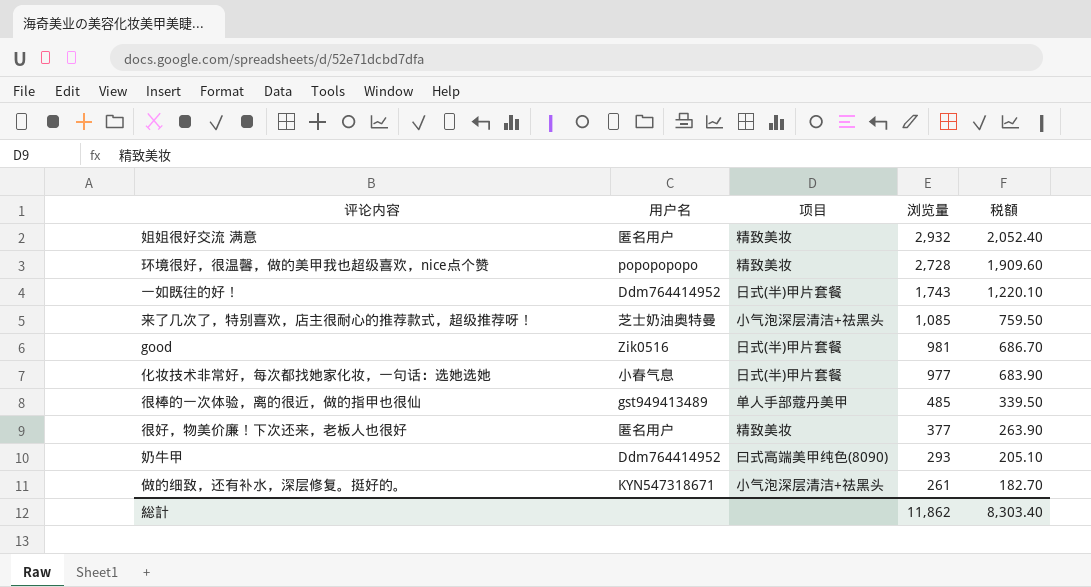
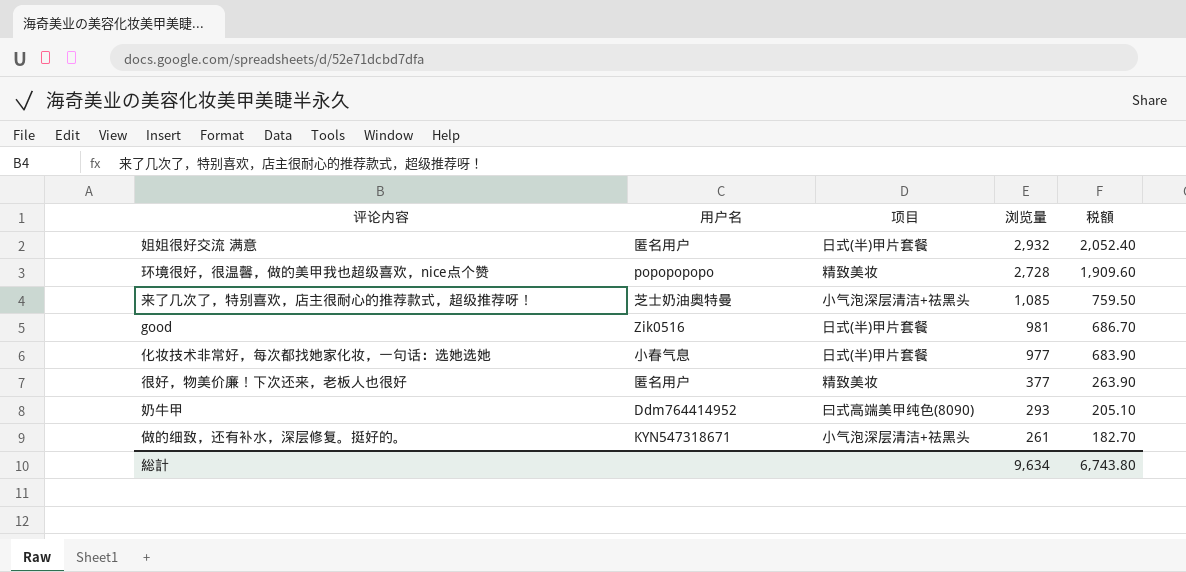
row 一如既往的好！: Ddm764414952 | 日式(半)甲片套餐 | 1,743 | 1,220.10 -> none
row 很棒的一次体验，离的很近，做的指甲也很仙: gst949413489 | 单人手部蔻丹美甲 | 485 | 339.50 -> none
姐姐很好交流 满意 | 项目: 精致美妆 -> 日式(半)甲片套餐
総計 | 浏览量: 11,862 -> 9,634
総計 | 税額: 8,303.40 -> 6,743.80

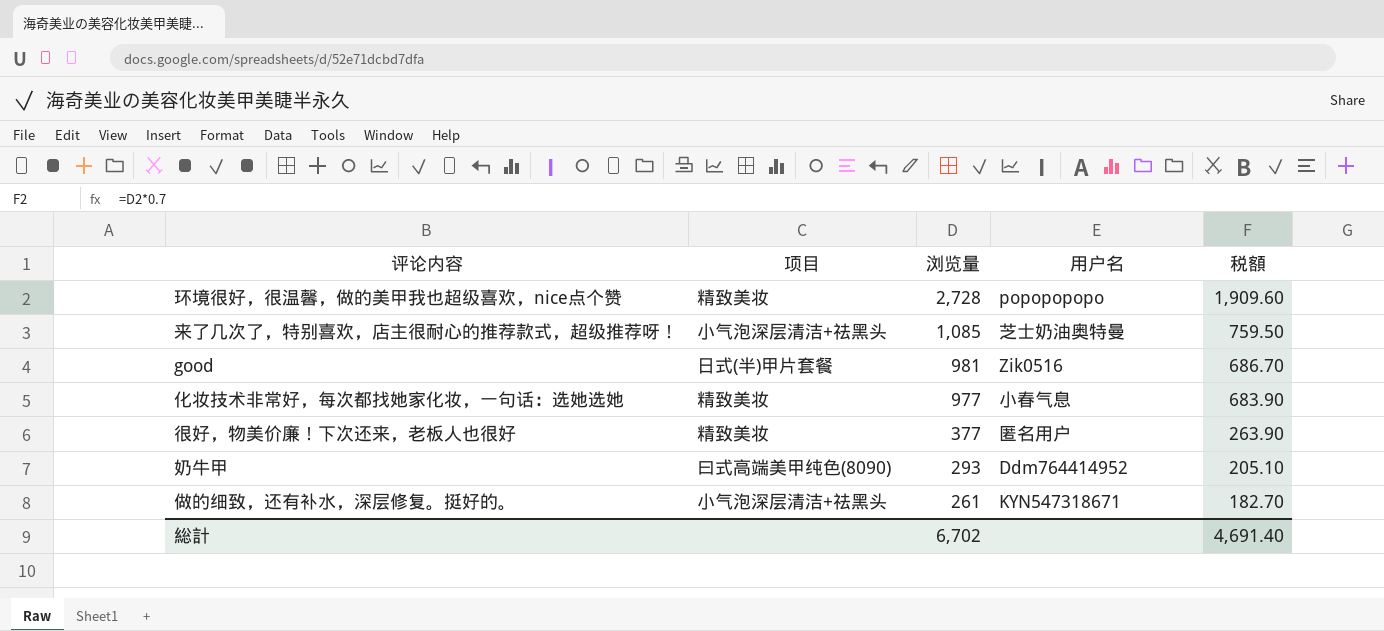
column 用户名 | position: 2 -> 4
row 姐姐很好交流 满意: 匿名用户 | 日式(半)甲片套餐 | 2,932 | 2,052.40 -> none
化妆技术非常好，每次都找她家化妆，一句话：选她选她 | 项目: 日式(半)甲片套餐 -> 精致美妆
総計 | 浏览量: 9,634 -> 6,702
総計 | 税額: 6,743.80 -> 4,691.40

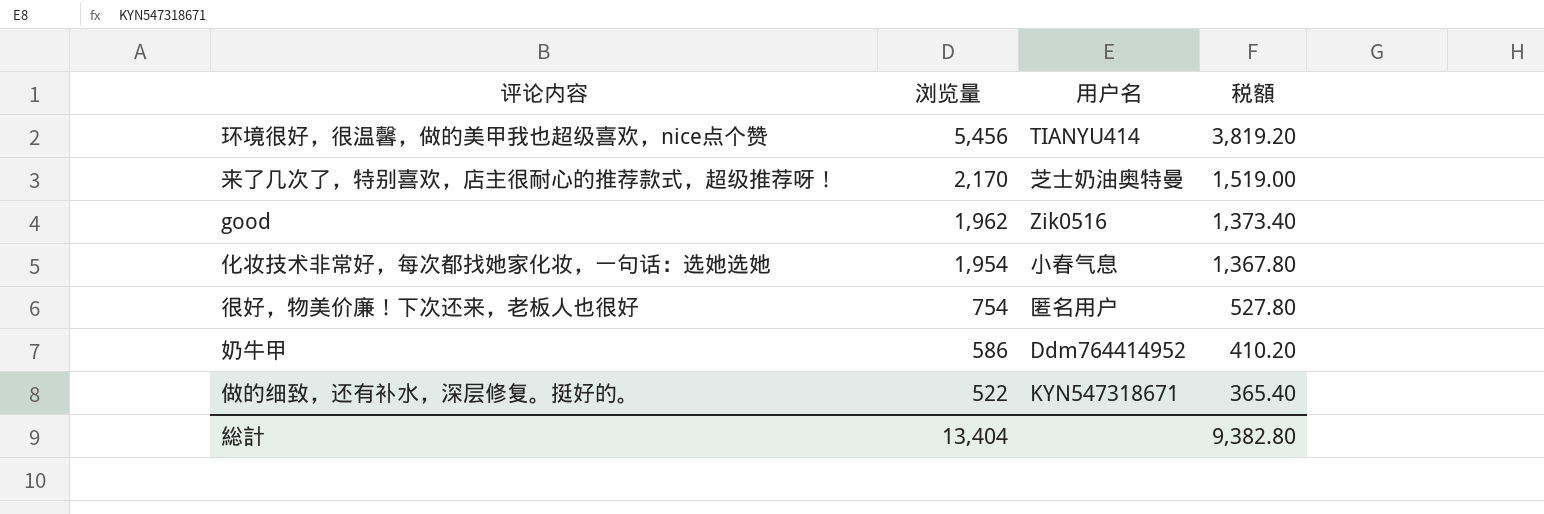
column 项目 | position: 2 -> none
环境很好，很温馨，做的美甲我也超级喜欢，nice点个赞 | 浏览量: 2,728 -> 5,456
环境很好，很温馨，做的美甲我也超级喜欢，nice点个赞 | 用户名: popopopopo -> TIANYU414
环境很好，很温馨，做的美甲我也超级喜欢，nice点个赞 | 税額: 1,909.60 -> 3,819.20
来了几次了，特别喜欢，店主很耐心的推荐款式，超级推荐呀！ | 浏览量: 1,085 -> 2,170
来了几次了，特别喜欢，店主很耐心的推荐款式，超级推荐呀！ | 税額: 759.50 -> 1,519.00
good | 浏览量: 981 -> 1,962
good | 税額: 686.70 -> 1,373.40
化妆技术非常好，每次都找她家化妆，一句话：选她选她 | 浏览量: 977 -> 1,954
化妆技术非常好，每次都找她家化妆，一句话：选她选她 | 税額: 683.90 -> 1,367.80
很好，物美价廉！下次还来，老板人也很好 | 浏览量: 377 -> 754
很好，物美价廉！下次还来，老板人也很好 | 税額: 263.90 -> 527.80
奶牛甲 | 浏览量: 293 -> 586
奶牛甲 | 税額: 205.10 -> 410.20
做的细致，还有补水，深层修复。挺好的。 | 浏览量: 261 -> 522
做的细致，还有补水，深层修复。挺好的。 | 税額: 182.70 -> 365.40
総計 | 浏览量: 6,702 -> 13,404
総計 | 税額: 4,691.40 -> 9,382.80

